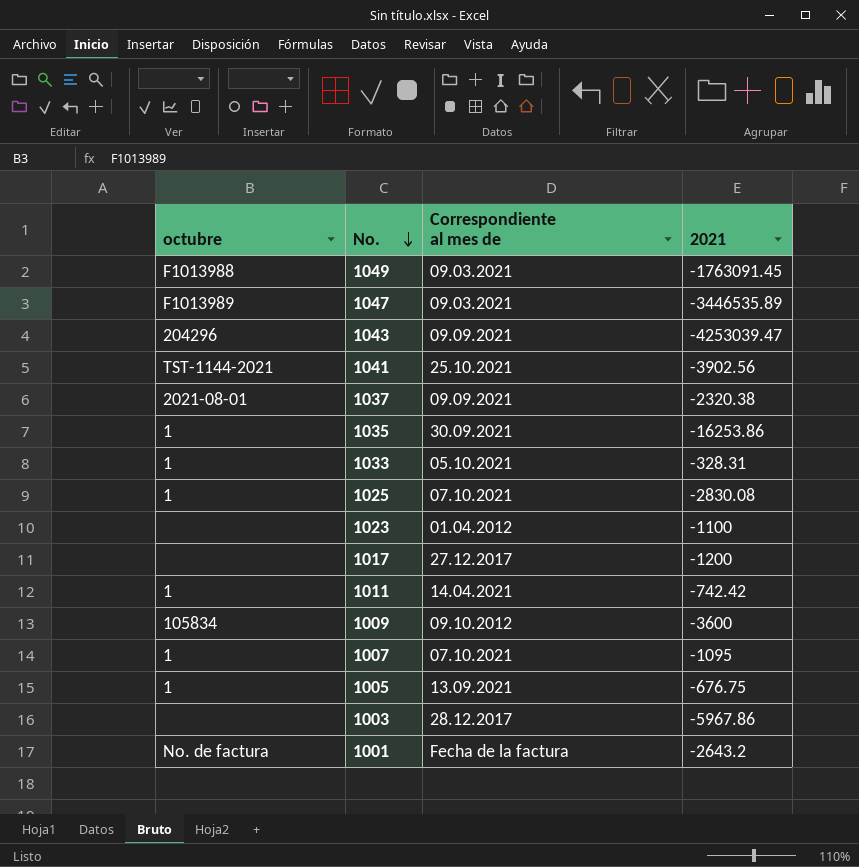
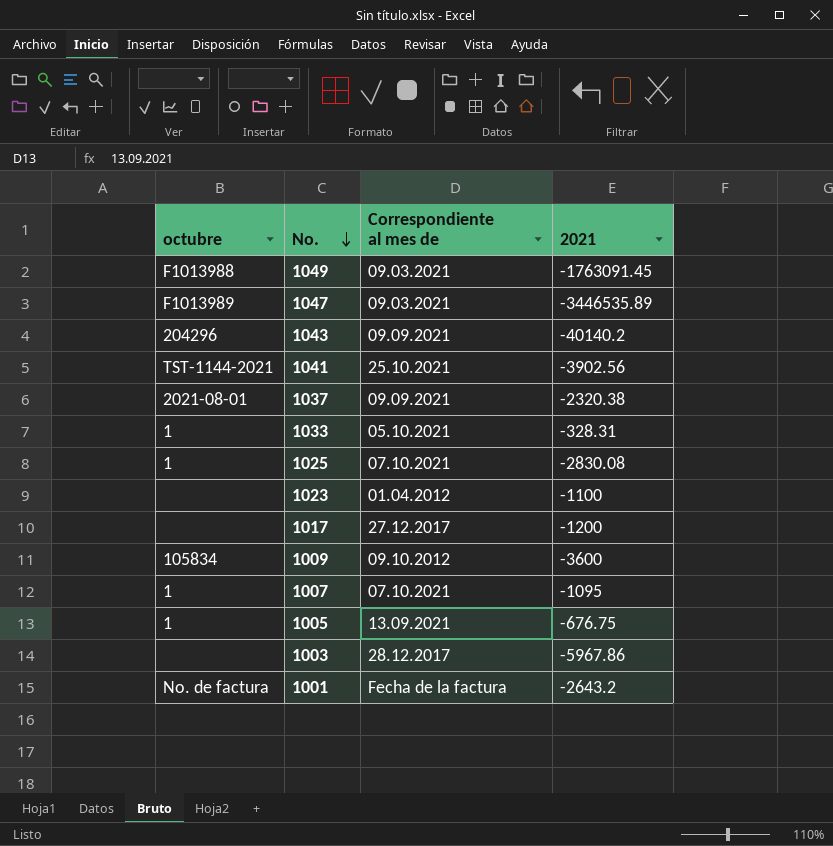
row 1035: 1 | 30.09.2021 | -16253.86 -> none
row 1011: 1 | 14.04.2021 | -742.42 -> none
1043 | 2021: -4253039.47 -> -40140.2

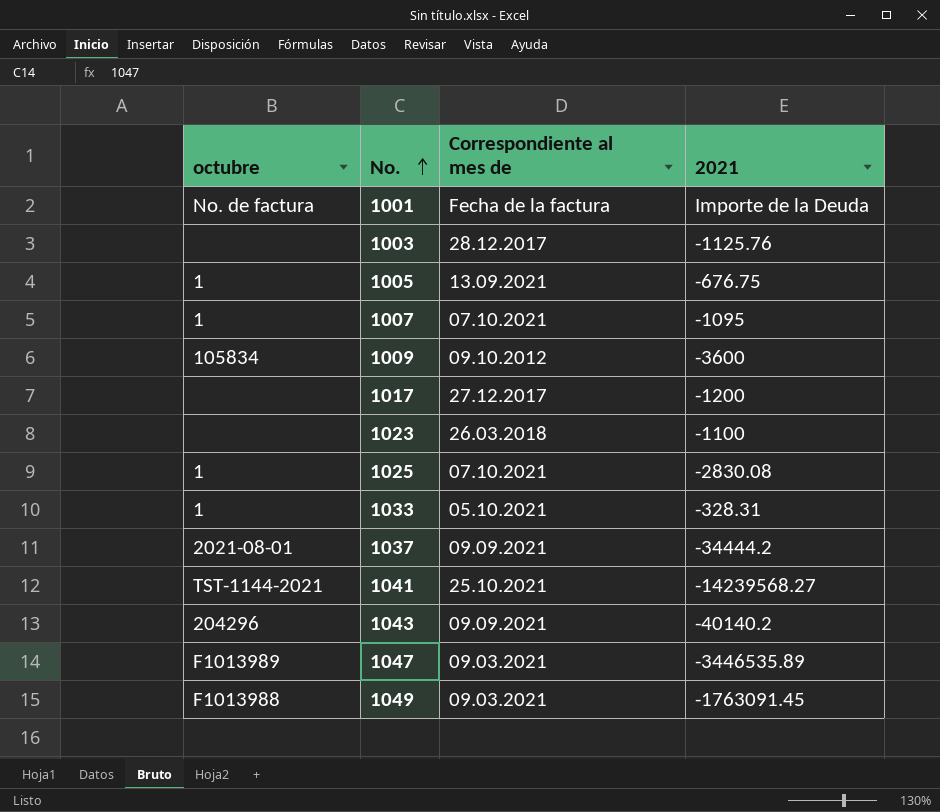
row order: No. descending -> No. ascending
1001 | 2021: -2643.2 -> Importe de la Deuda
1003 | 2021: -5967.86 -> -1125.76
1023 | Correspondiente al mes de: 01.04.2012 -> 26.03.2018
1037 | 2021: -2320.38 -> -34444.2
1041 | 2021: -3902.56 -> -14239568.27

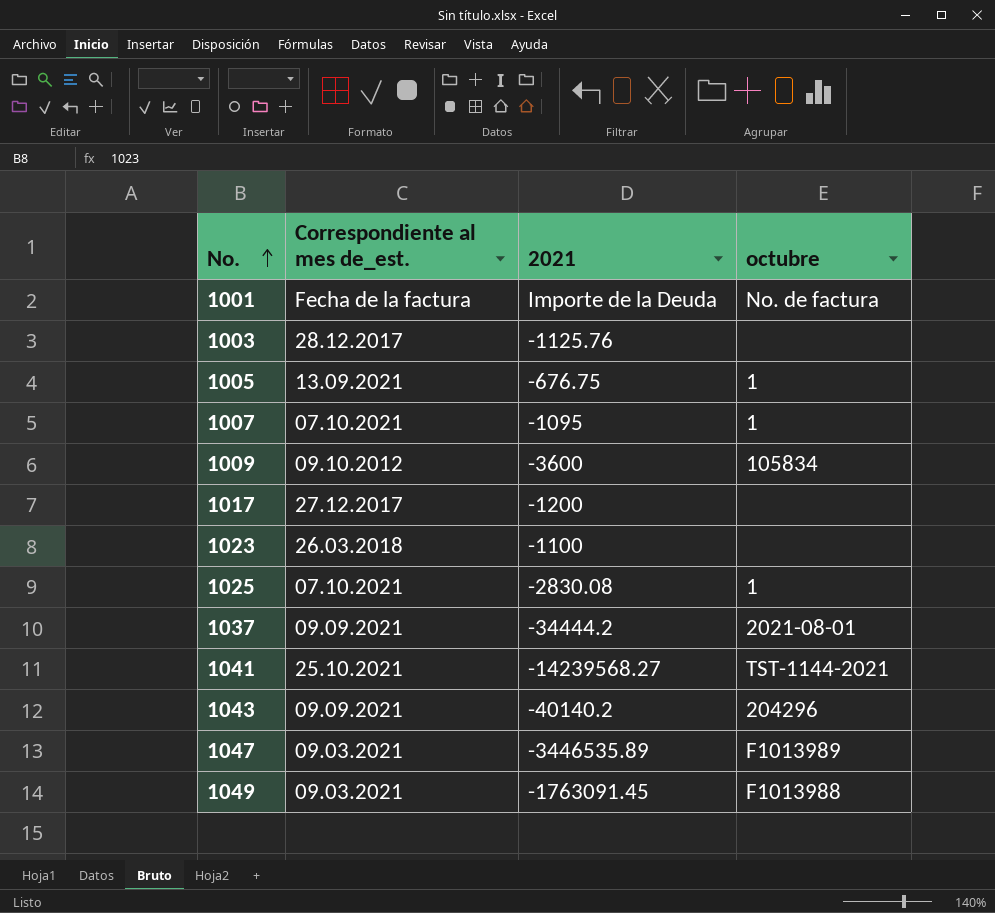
column name: Correspondiente al mes de -> Correspondiente al mes de_est.
column octubre | position: 1 -> 4
row 1033: 1 | 05.10.2021 | -328.31 -> none

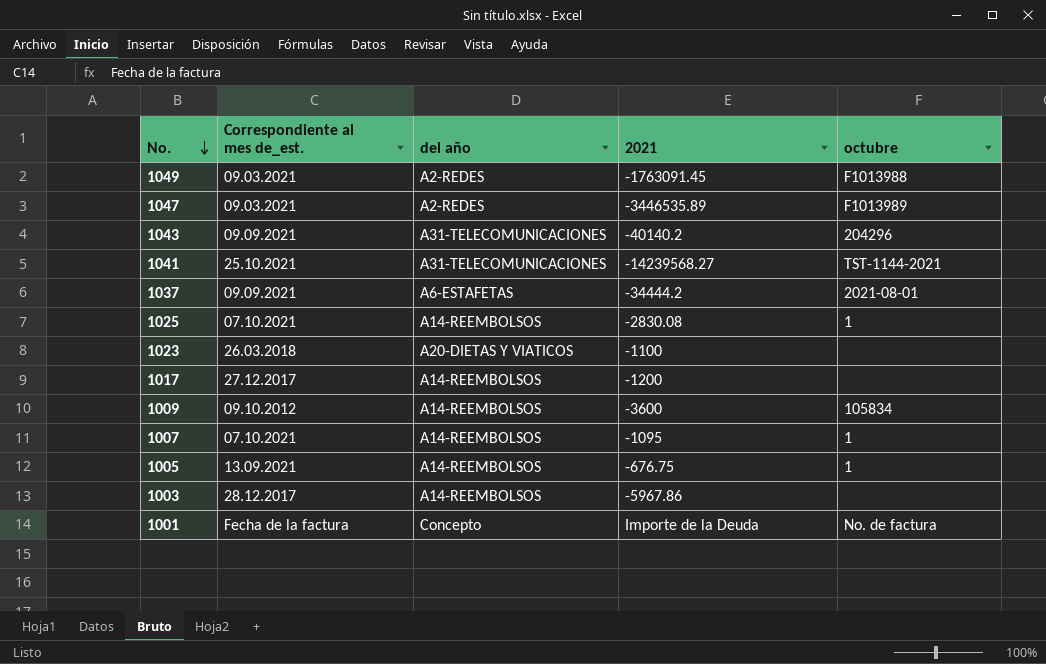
row order: No. ascending -> No. descending
column del año | position: none -> 3
1003 | 2021: -1125.76 -> -5967.86

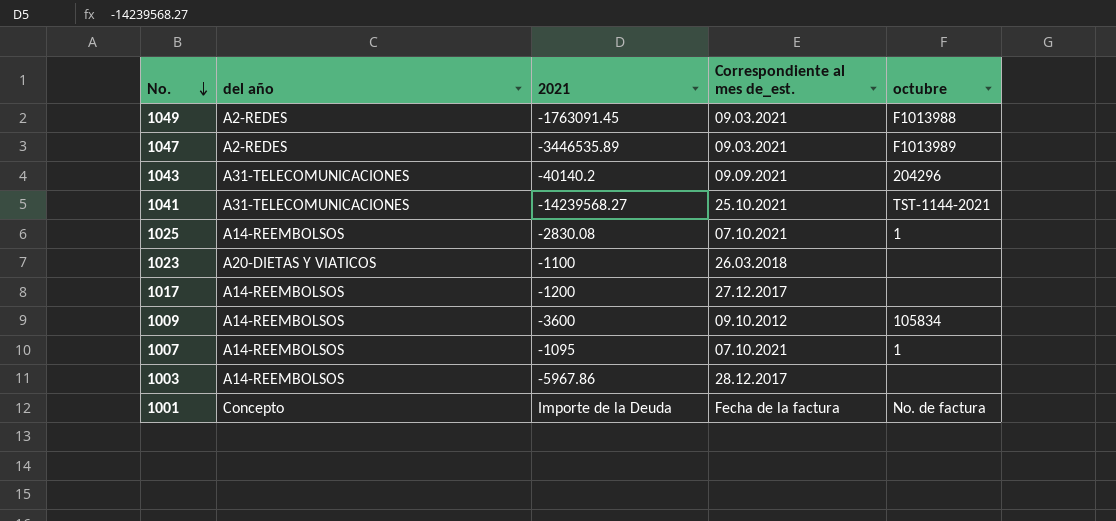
column Correspondiente al mes de_est. | position: 2 -> 4
row 1037: 09.09.2021 | A6-ESTAFETAS | -34444.2 | 2021-08-01 -> none
row 1005: 13.09.2021 | A14-REEMBOLSOS | -676.75 | 1 -> none

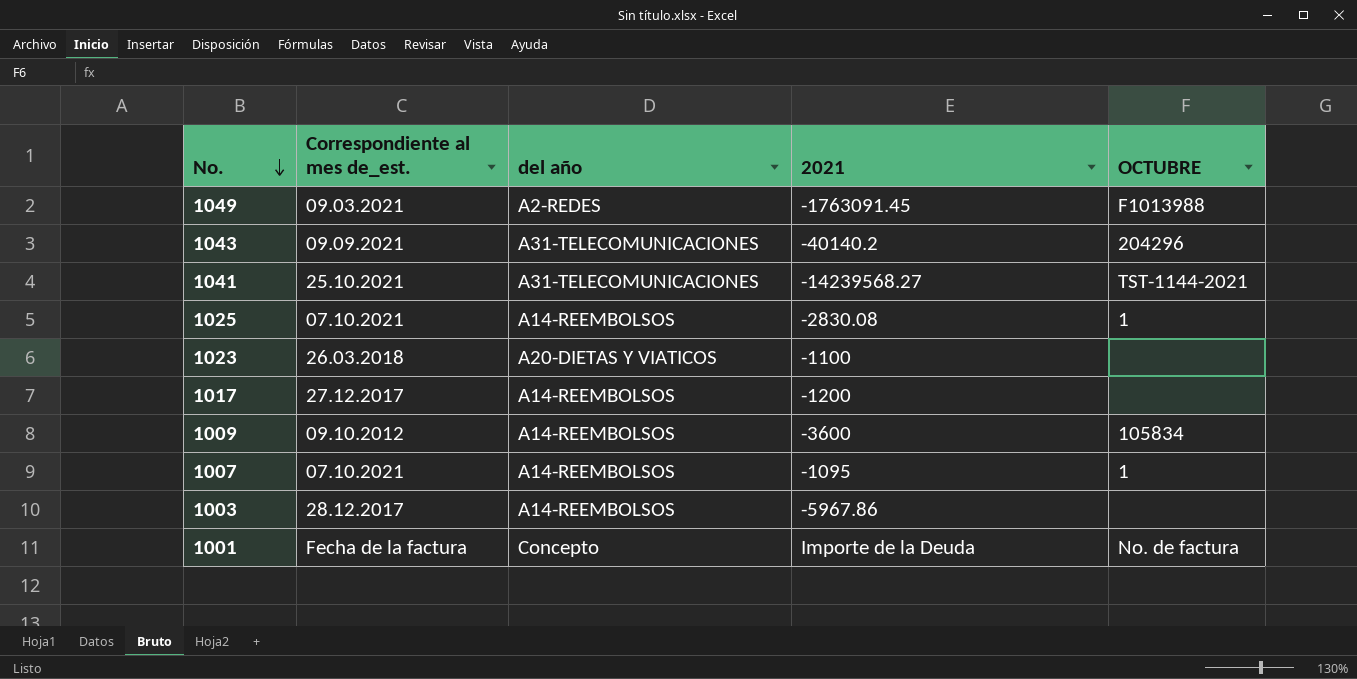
column Correspondiente al mes de_est. | position: 4 -> 2
column name: octubre -> OCTUBRE
row 1047: A2-REDES | -3446535.89 | 09.03.2021 | F1013989 -> none

